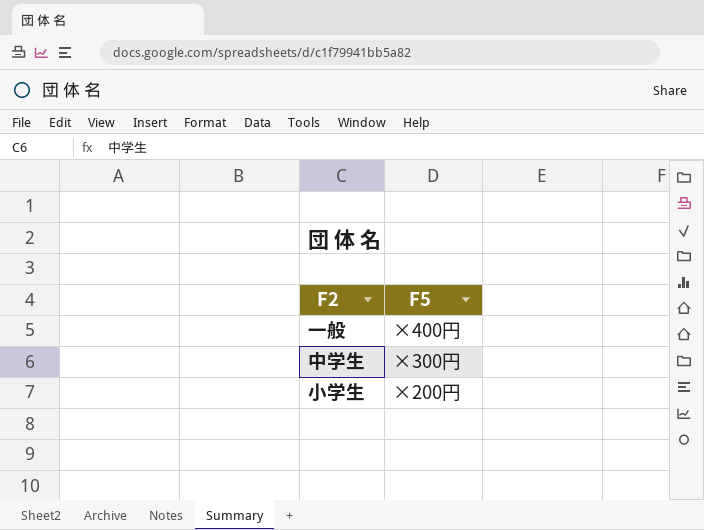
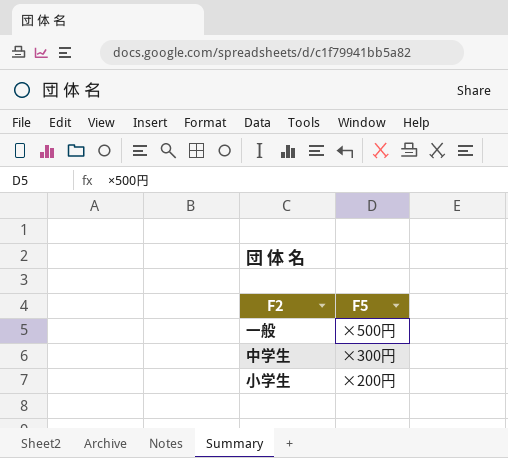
一般 | F5: ×400円 -> ×500円

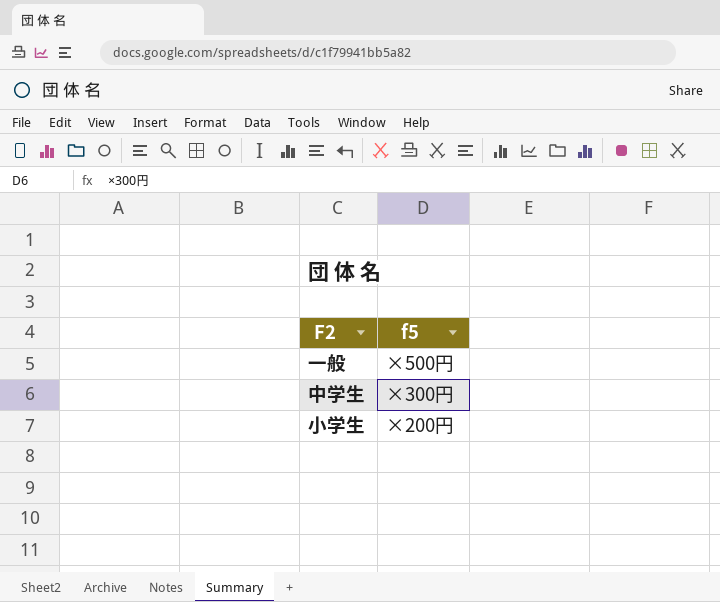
column name: F5 -> f5

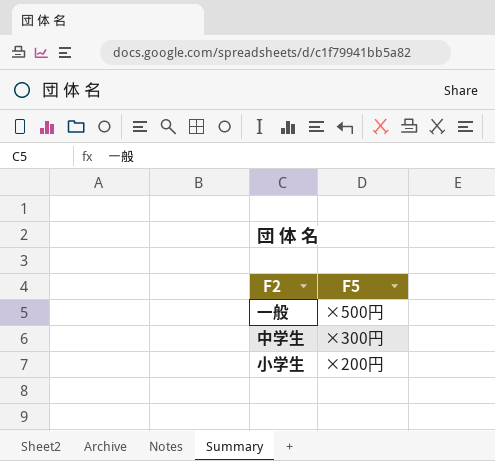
column name: f5 -> F5

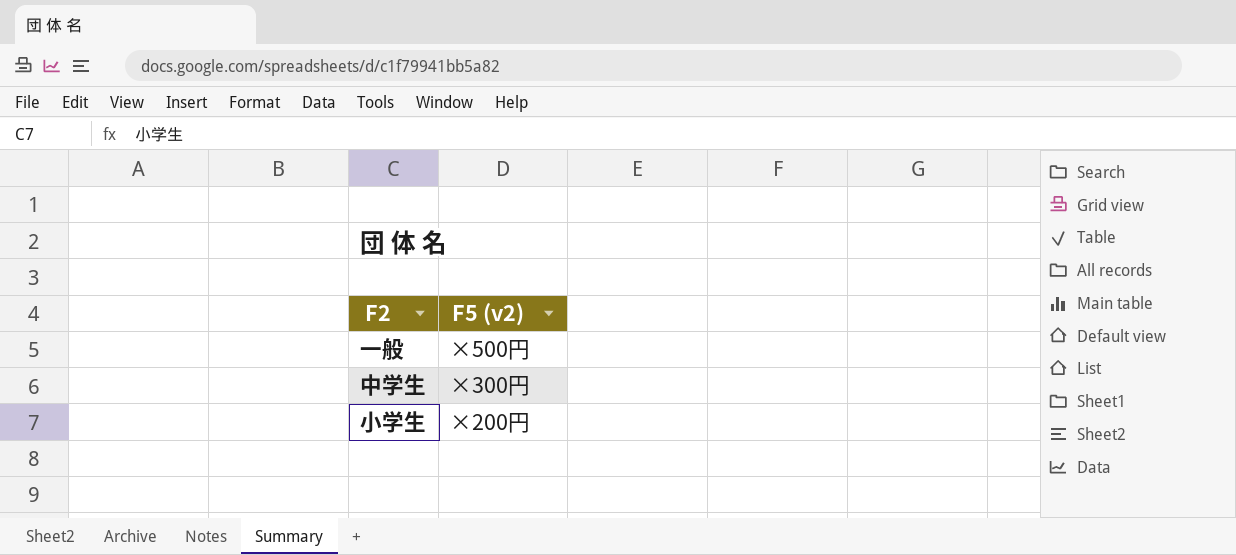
column name: F5 -> F5 (v2)

